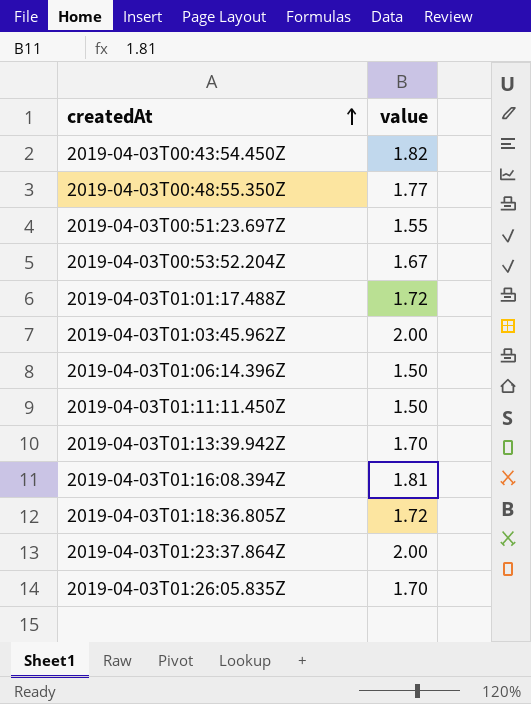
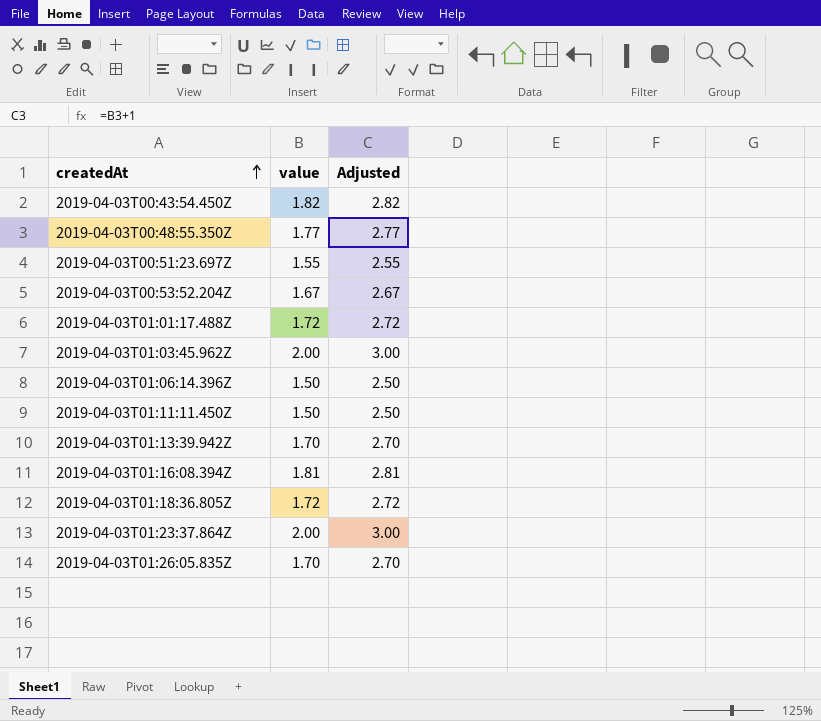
column Adjusted | formula: none -> [value] + 1

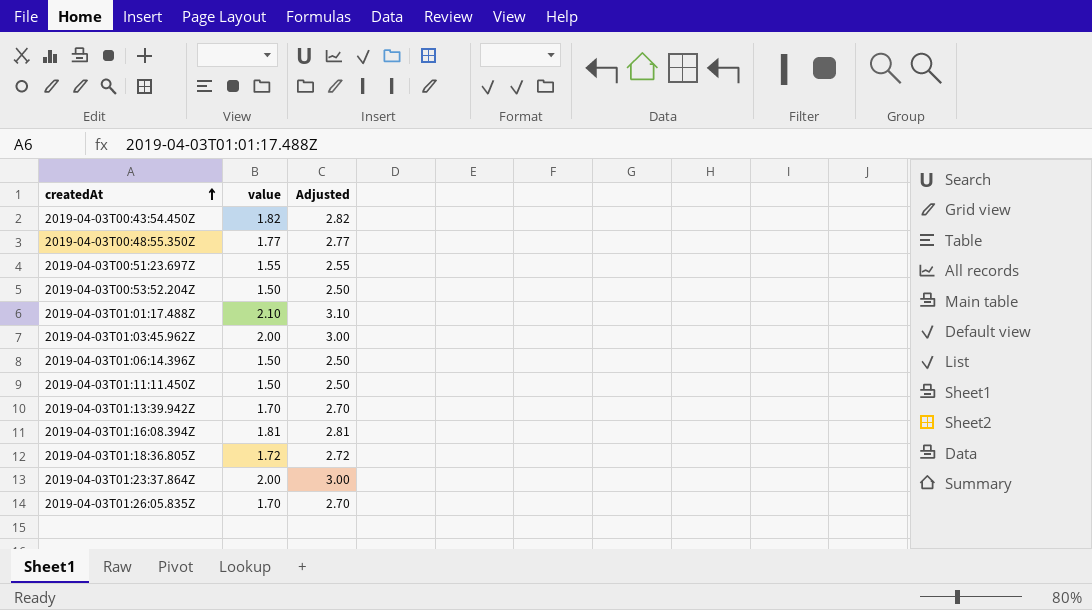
2019-04-03T00:53:52.204Z | value: 1.67 -> 1.50
2019-04-03T00:53:52.204Z | Adjusted: 2.67 -> 2.50
2019-04-03T01:01:17.488Z | value: 1.72 -> 2.10
2019-04-03T01:01:17.488Z | Adjusted: 2.72 -> 3.10

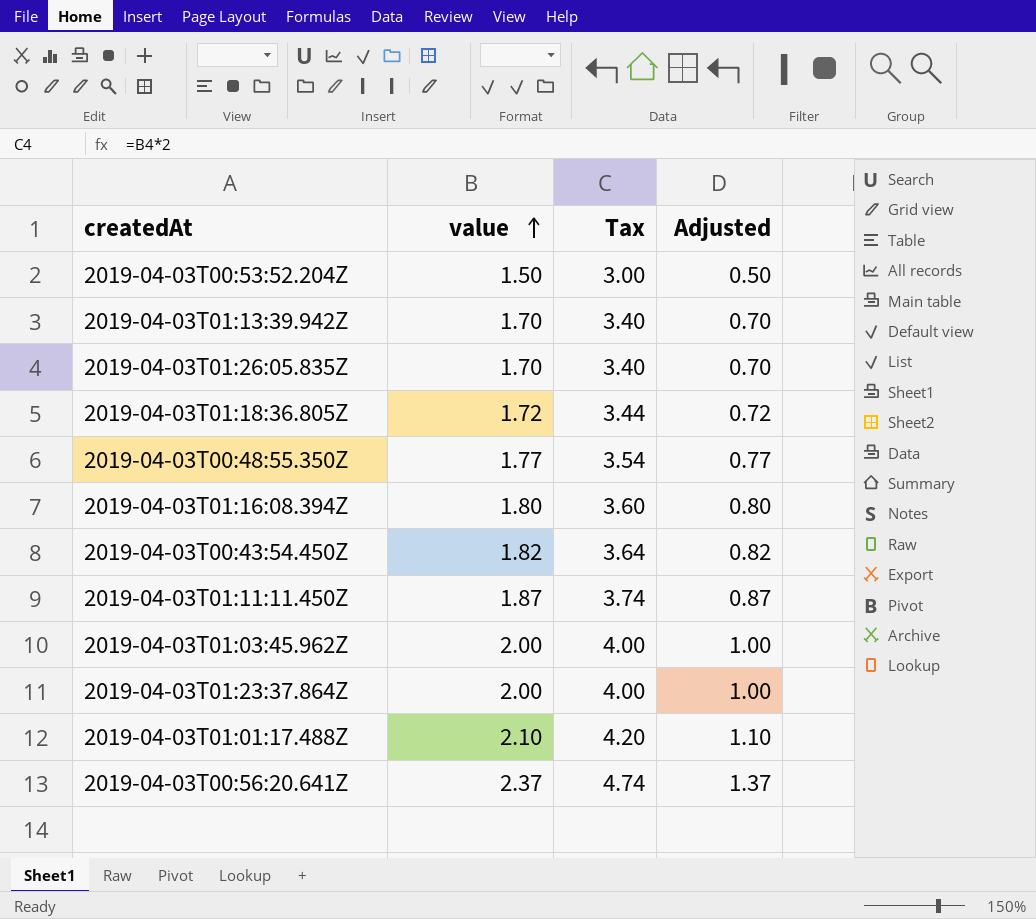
row order: createdAt ascending -> value ascending
column Tax | formula: none -> [value] * 2
column Adjusted | formula: [value] + 1 -> [value] - 1
row 2019-04-03T00:51:23.697Z: 1.55 | 2.55 -> none
row 2019-04-03T01:06:14.396Z: 1.50 | 2.50 -> none
2019-04-03T01:16:08.394Z | value: 1.81 -> 1.80
2019-04-03T01:11:11.450Z | value: 1.50 -> 1.87
row 2019-04-03T00:56:20.641Z: none -> 2.37 | 4.74 | 1.37

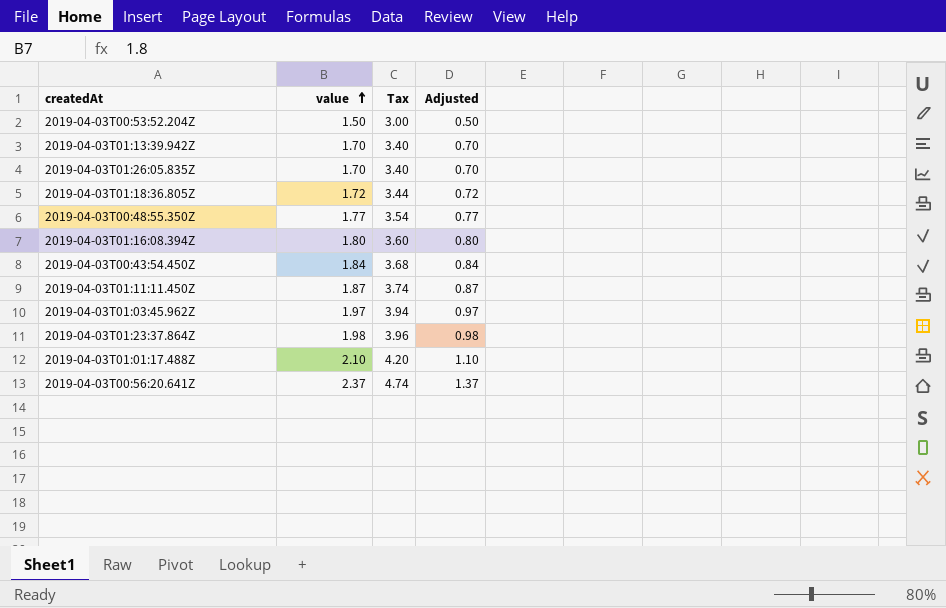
2019-04-03T00:43:54.450Z | value: 1.82 -> 1.84
2019-04-03T00:43:54.450Z | Tax: 3.64 -> 3.68
2019-04-03T00:43:54.450Z | Adjusted: 0.82 -> 0.84
2019-04-03T01:03:45.962Z | value: 2.00 -> 1.97
2019-04-03T01:03:45.962Z | Tax: 4.00 -> 3.94
2019-04-03T01:03:45.962Z | Adjusted: 1.00 -> 0.97
2019-04-03T01:23:37.864Z | value: 2.00 -> 1.98
2019-04-03T01:23:37.864Z | Tax: 4.00 -> 3.96
2019-04-03T01:23:37.864Z | Adjusted: 1.00 -> 0.98

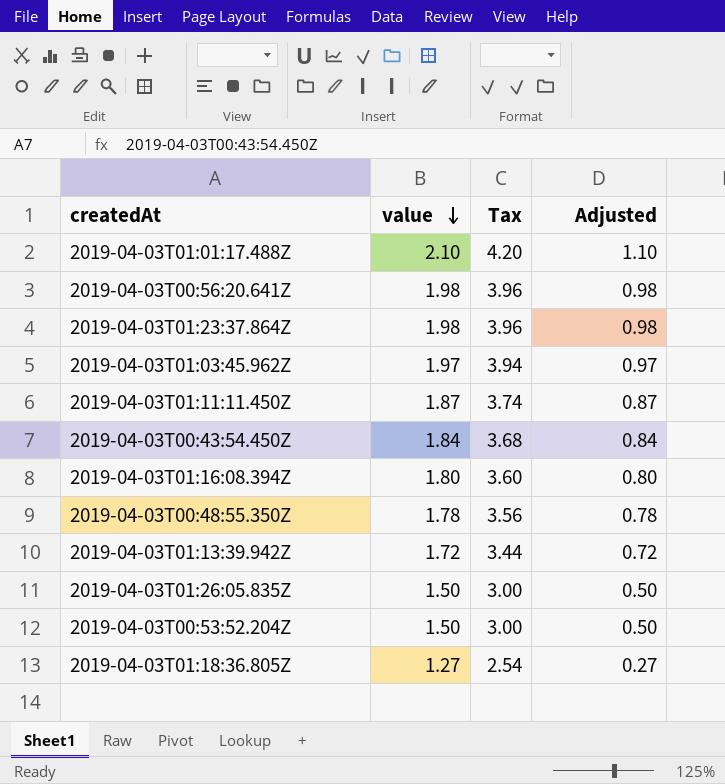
row order: value ascending -> value descending
2019-04-03T00:56:20.641Z | value: 2.37 -> 1.98
2019-04-03T00:56:20.641Z | Tax: 4.74 -> 3.96
2019-04-03T00:56:20.641Z | Adjusted: 1.37 -> 0.98
2019-04-03T00:48:55.350Z | value: 1.77 -> 1.78
2019-04-03T00:48:55.350Z | Tax: 3.54 -> 3.56
2019-04-03T00:48:55.350Z | Adjusted: 0.77 -> 0.78
2019-04-03T01:13:39.942Z | value: 1.70 -> 1.72
2019-04-03T01:13:39.942Z | Tax: 3.40 -> 3.44
2019-04-03T01:13:39.942Z | Adjusted: 0.70 -> 0.72
2019-04-03T01:26:05.835Z | value: 1.70 -> 1.50
2019-04-03T01:26:05.835Z | Tax: 3.40 -> 3.00
2019-04-03T01:26:05.835Z | Adjusted: 0.70 -> 0.50
2019-04-03T01:18:36.805Z | value: 1.72 -> 1.27
2019-04-03T01:18:36.805Z | Tax: 3.44 -> 2.54
2019-04-03T01:18:36.805Z | Adjusted: 0.72 -> 0.27

